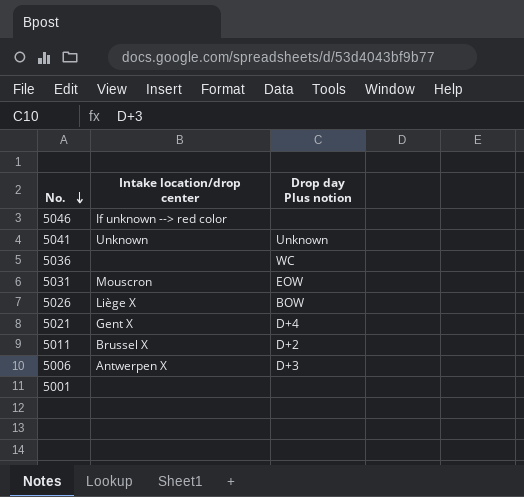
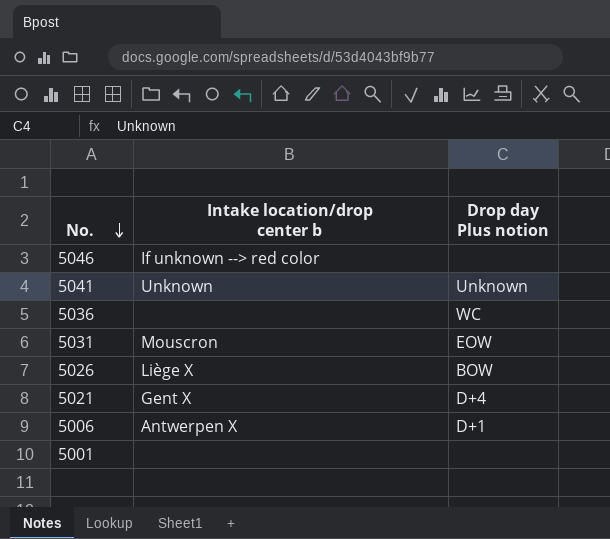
column name: Intake location/drop center -> Intake location/drop center b
row 5011: Brussel X | D+2 -> none
5006 | Drop day Plus notion: D+3 -> D+1

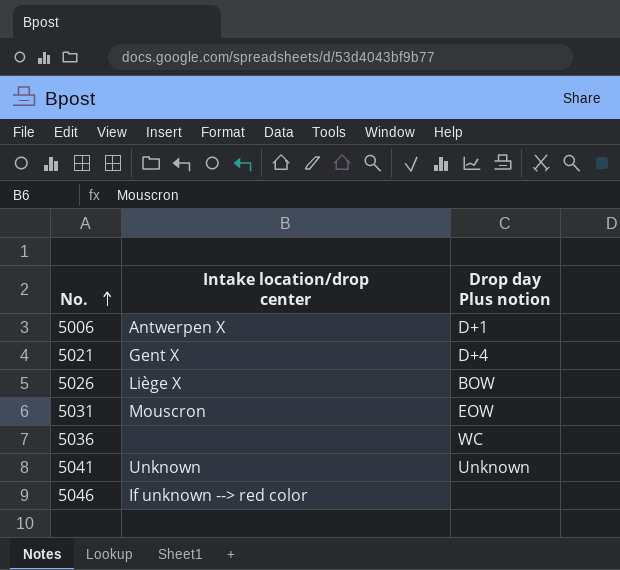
row order: No. descending -> No. ascending
column name: Intake location/drop center b -> Intake location/drop center
row 5001: none | none -> none

